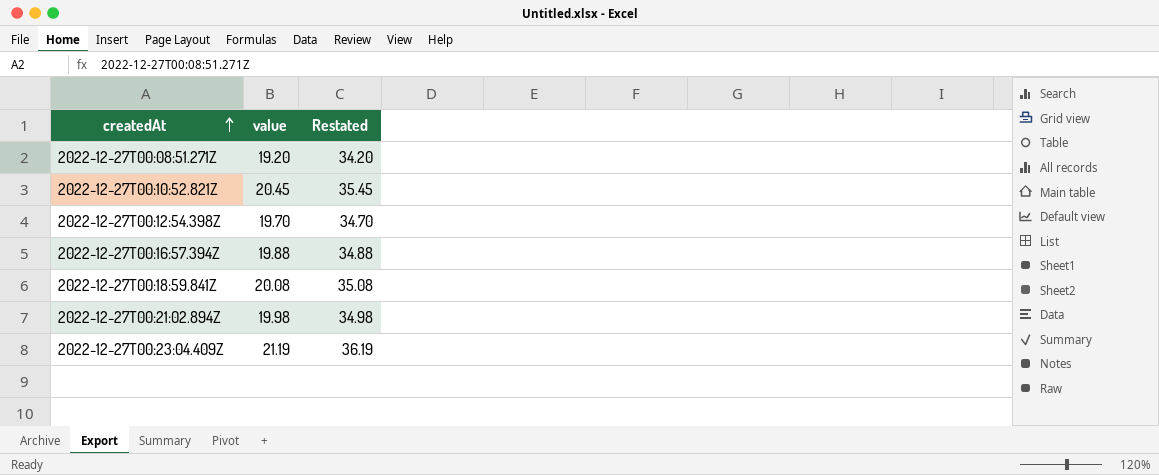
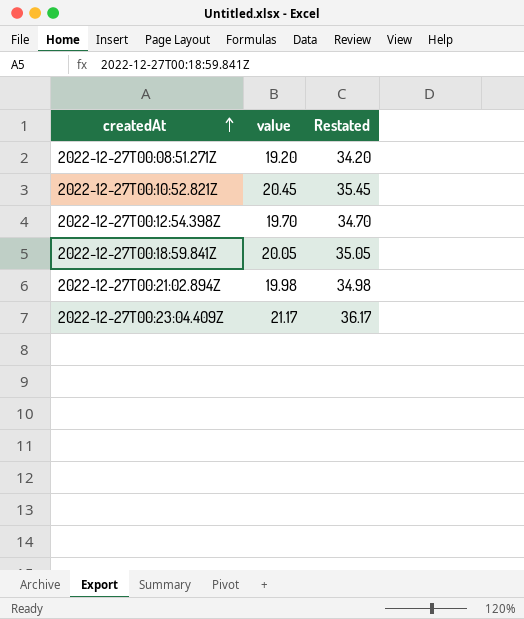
row 2022-12-27T00:16:57.394Z: 19.88 | 34.88 -> none
2022-12-27T00:18:59.841Z | value: 20.08 -> 20.05
2022-12-27T00:18:59.841Z | Restated: 35.08 -> 35.05
2022-12-27T00:23:04.409Z | value: 21.19 -> 21.17
2022-12-27T00:23:04.409Z | Restated: 36.19 -> 36.17

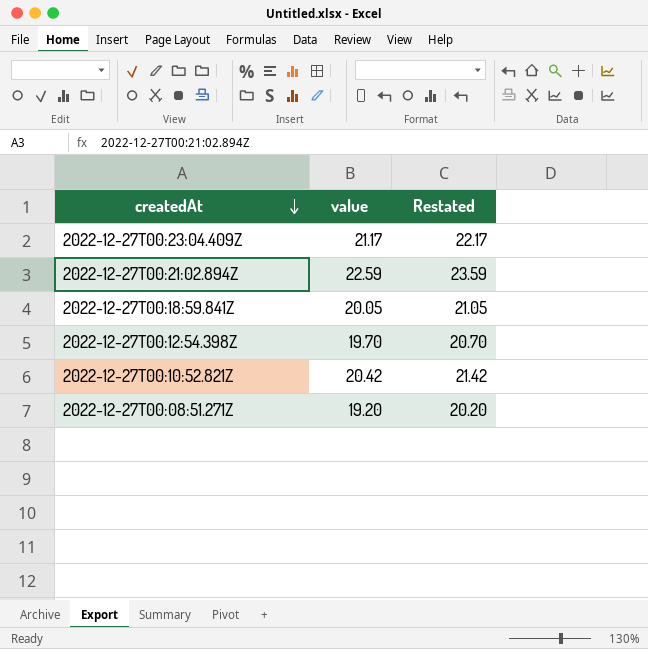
row order: createdAt ascending -> createdAt descending
column Restated | formula: [value] + 15 -> [value] + 1
2022-12-27T00:21:02.894Z | value: 19.98 -> 22.59
2022-12-27T00:10:52.821Z | value: 20.45 -> 20.42

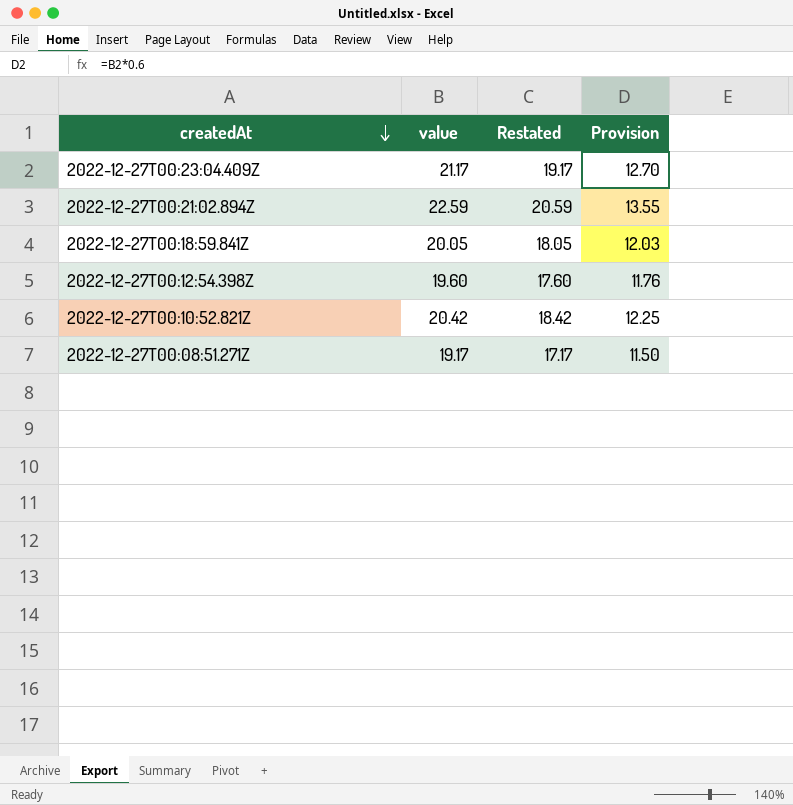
column Restated | formula: [value] + 1 -> [value] - 2
column Provision | formula: none -> [value] * 0.6
2022-12-27T00:12:54.398Z | value: 19.70 -> 19.60
2022-12-27T00:08:51.271Z | value: 19.20 -> 19.17

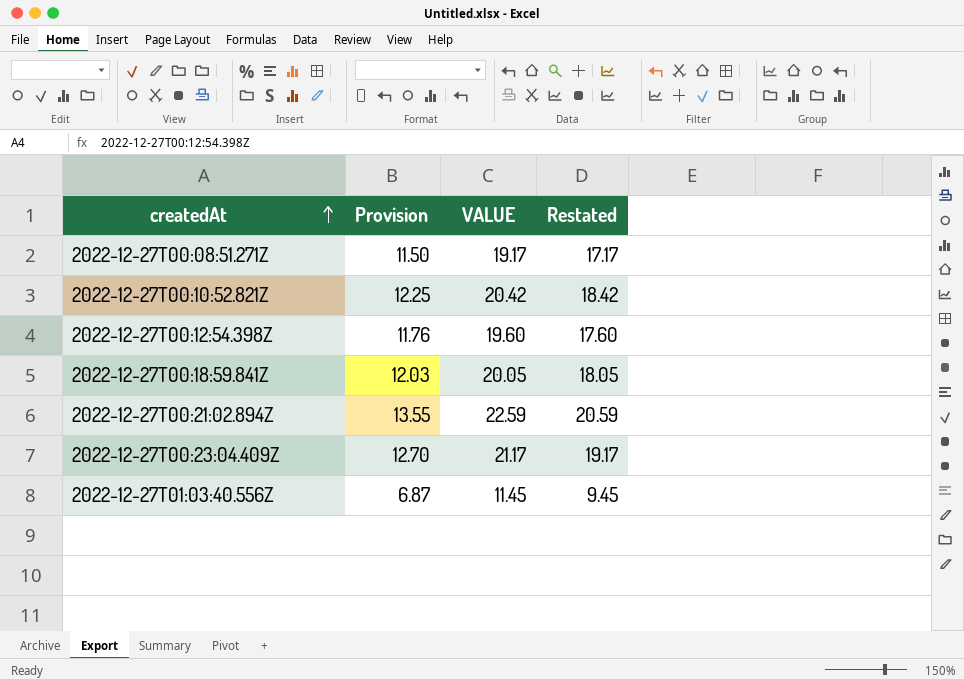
row order: createdAt descending -> createdAt ascending
column Provision | position: 4 -> 2
column name: value -> VALUE
row 2022-12-27T01:03:40.556Z: none -> 6.87 | 11.45 | 9.45

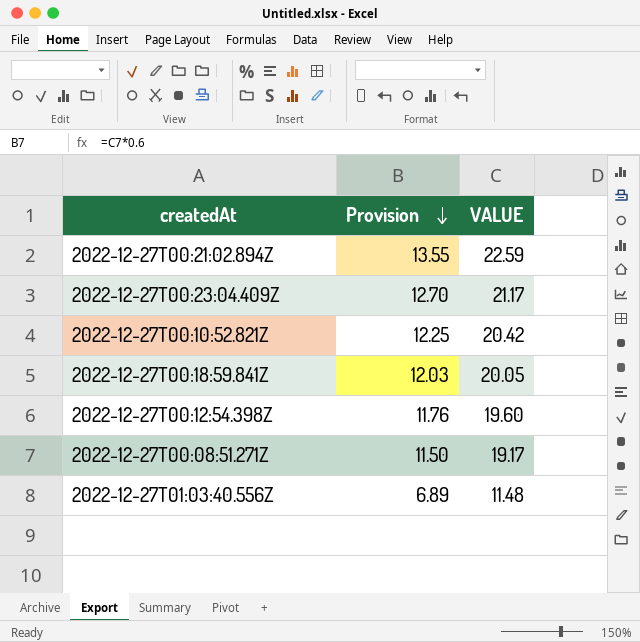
row order: createdAt ascending -> Provision descending
column Restated | formula: [VALUE] - 2 -> none
2022-12-27T01:03:40.556Z | Provision: 6.87 -> 6.89
2022-12-27T01:03:40.556Z | VALUE: 11.45 -> 11.48

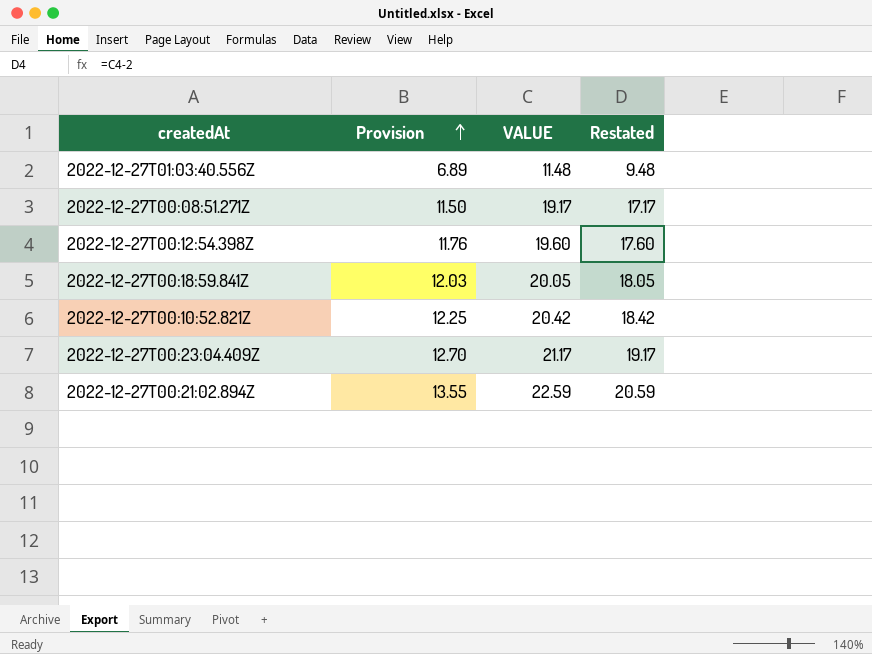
row order: Provision descending -> Provision ascending
column Restated | formula: none -> [VALUE] - 2

